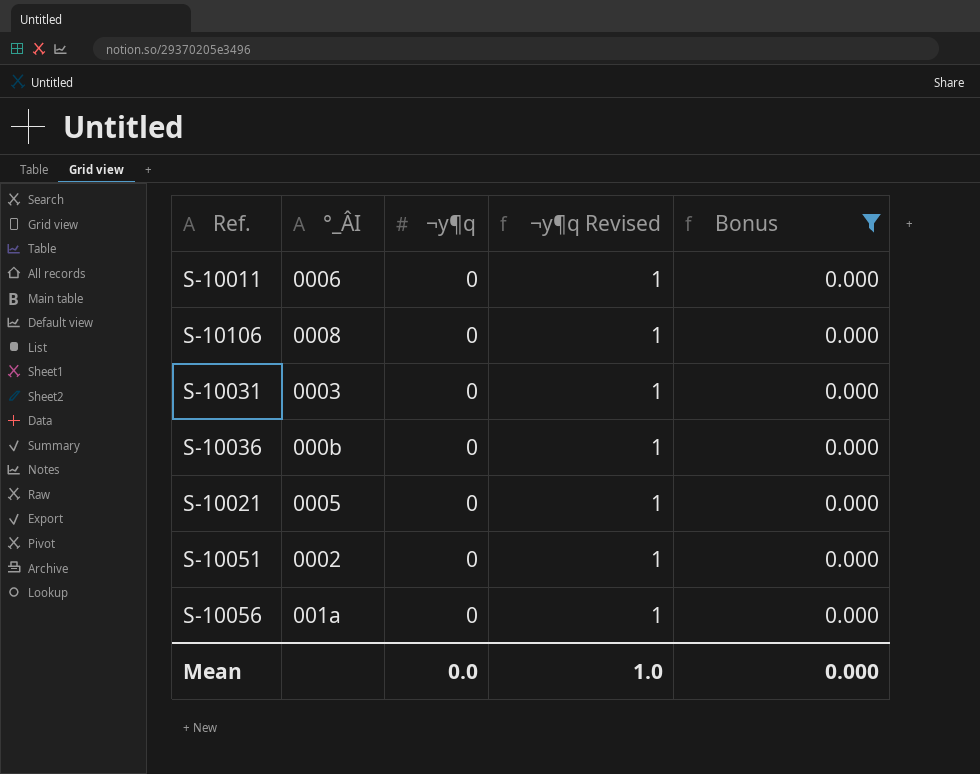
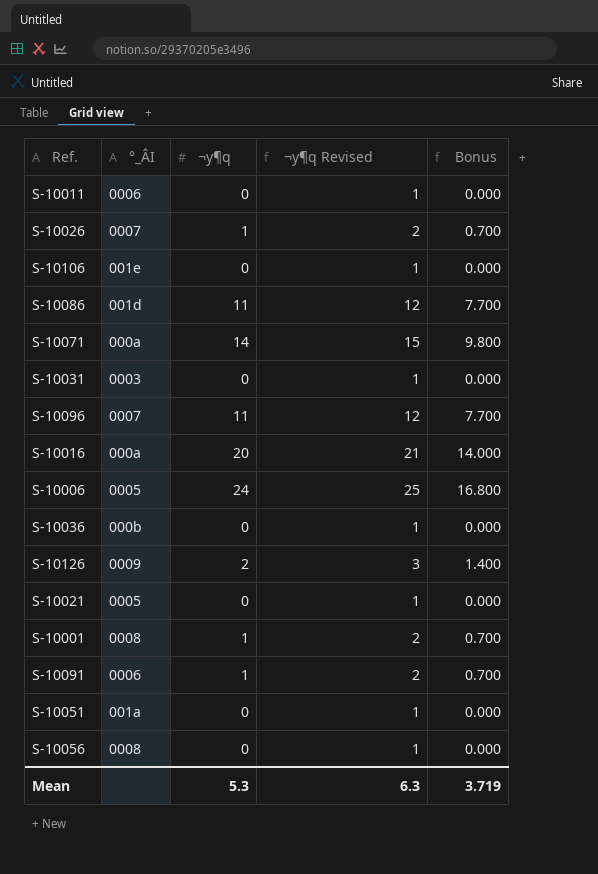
filter: Bonus = 0.000 -> none
S-10106 | °_ÂI: 0008 -> 001e
S-10051 | °_ÂI: 0002 -> 001a
S-10056 | °_ÂI: 001a -> 0008
Mean | ¬y¶q: 0.0 -> 5.3
Mean | ¬y¶q Revised: 1.0 -> 6.3
Mean | Bonus: 0.000 -> 3.719

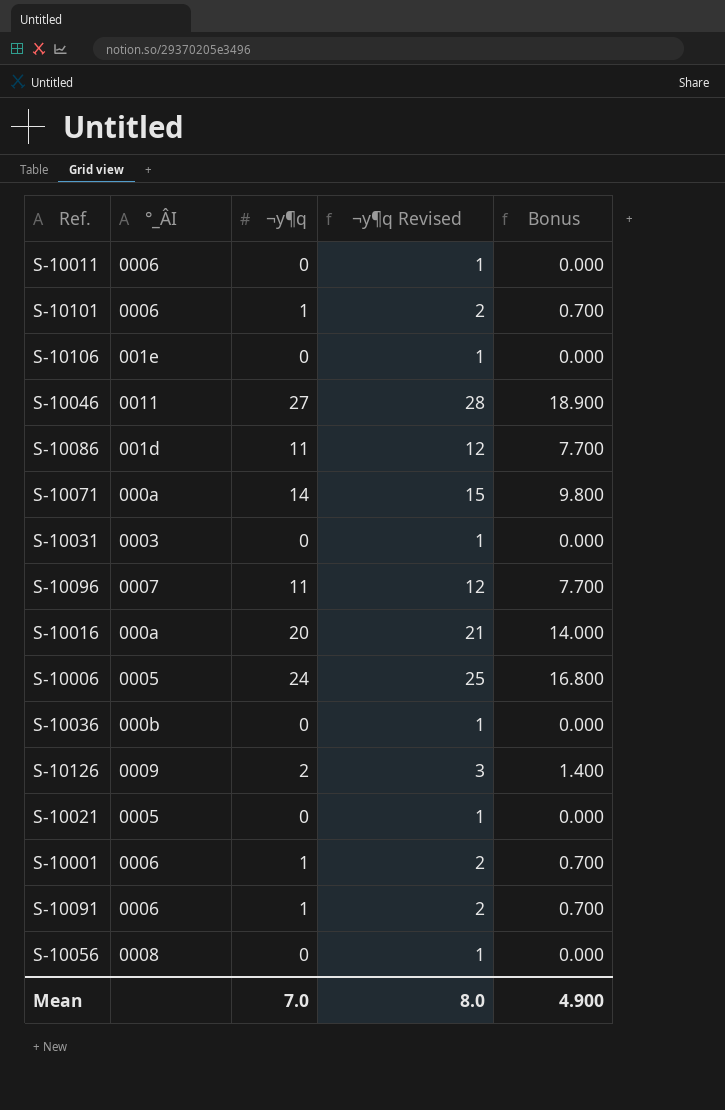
row S-10026: 0007 | 1 | 2 | 0.700 -> none
row S-10051: 001a | 0 | 1 | 0.000 -> none
row S-10101: none -> 0006 | 1 | 2 | 0.700
row S-10046: none -> 0011 | 27 | 28 | 18.900
S-10001 | °_ÂI: 0008 -> 0006
Mean | ¬y¶q: 5.3 -> 7.0
Mean | ¬y¶q Revised: 6.3 -> 8.0
Mean | Bonus: 3.719 -> 4.900

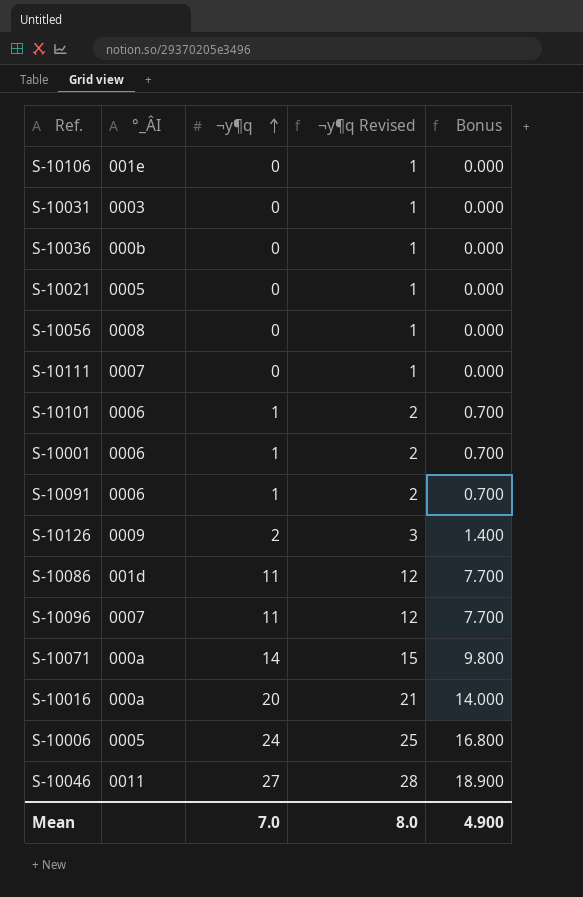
row order: none -> ¬y¶q ascending
row S-10011: 0006 | 0 | 1 | 0.000 -> none
row S-10111: none -> 0007 | 0 | 1 | 0.000

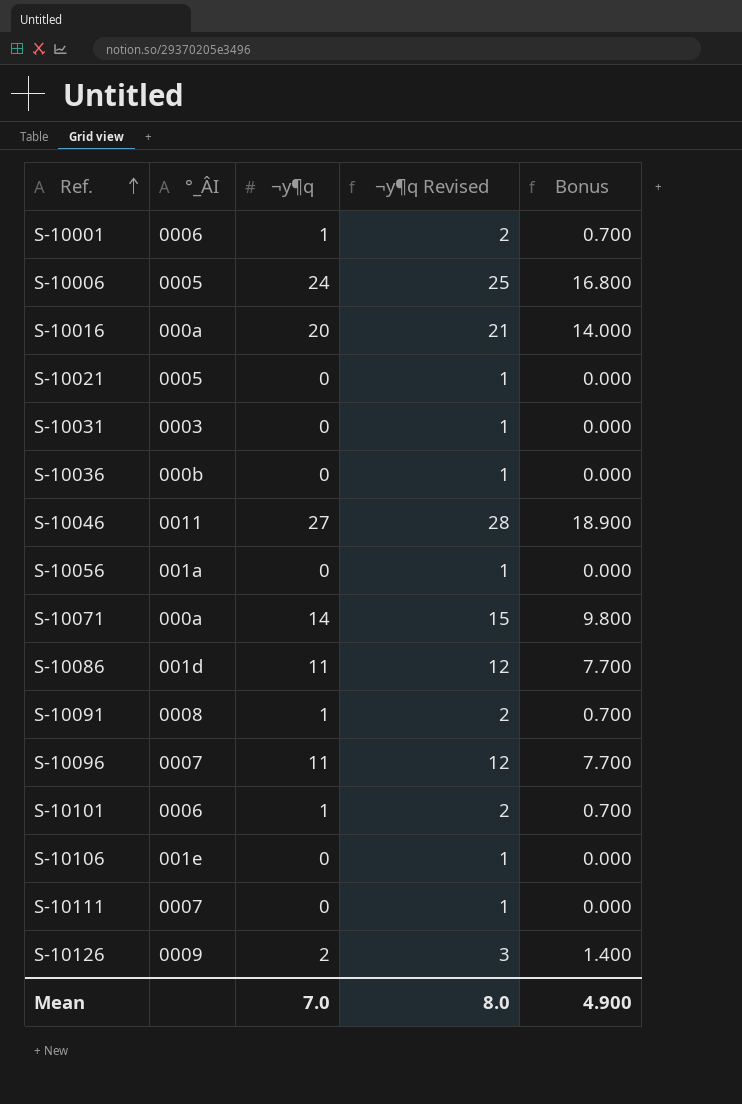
row order: ¬y¶q ascending -> Ref. ascending
S-10056 | °_ÂI: 0008 -> 001a
S-10091 | °_ÂI: 0006 -> 0008

